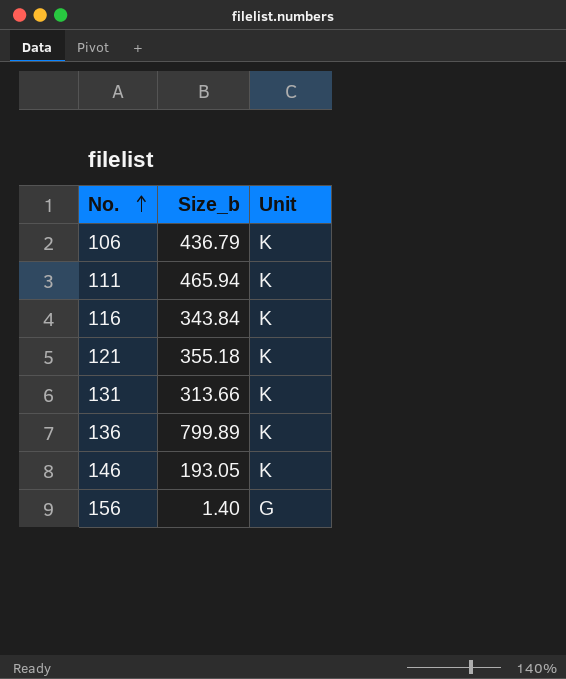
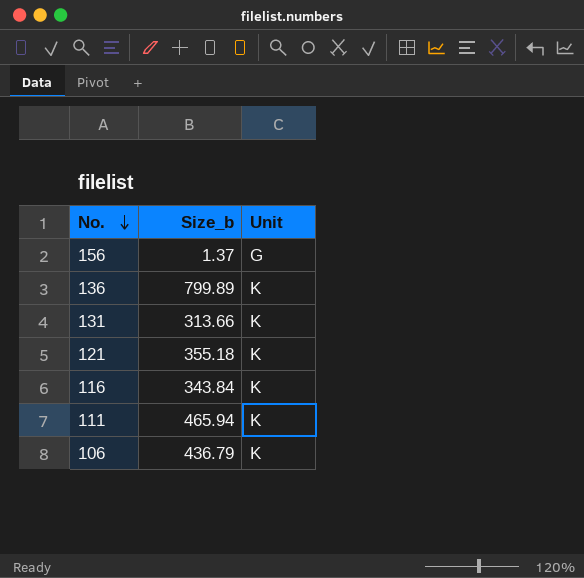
row order: No. ascending -> No. descending
row 146: 193.05 | K -> none
156 | Size_b: 1.40 -> 1.37

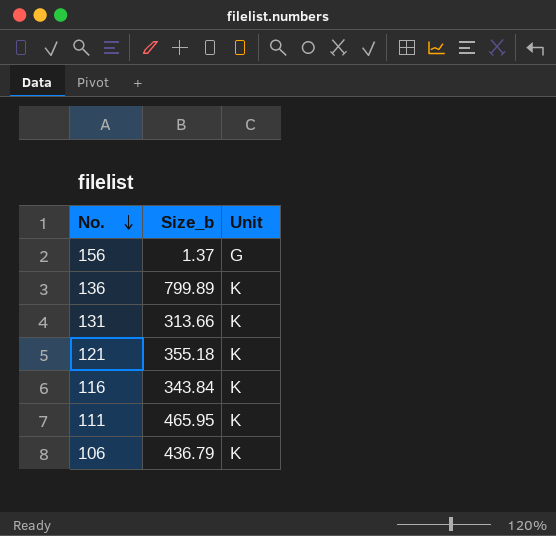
111 | Size_b: 465.94 -> 465.95

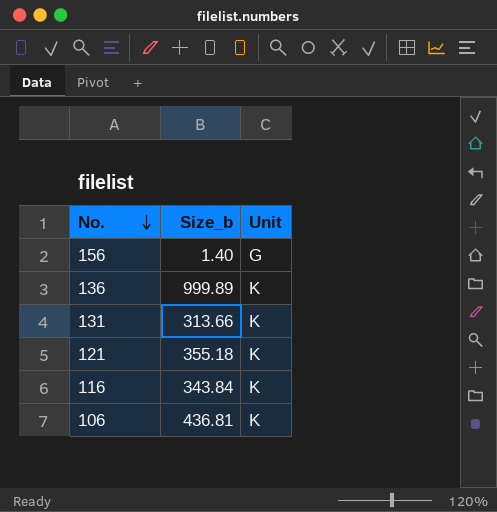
row 111: 465.95 | K -> none
156 | Size_b: 1.37 -> 1.40
136 | Size_b: 799.89 -> 999.89
106 | Size_b: 436.79 -> 436.81

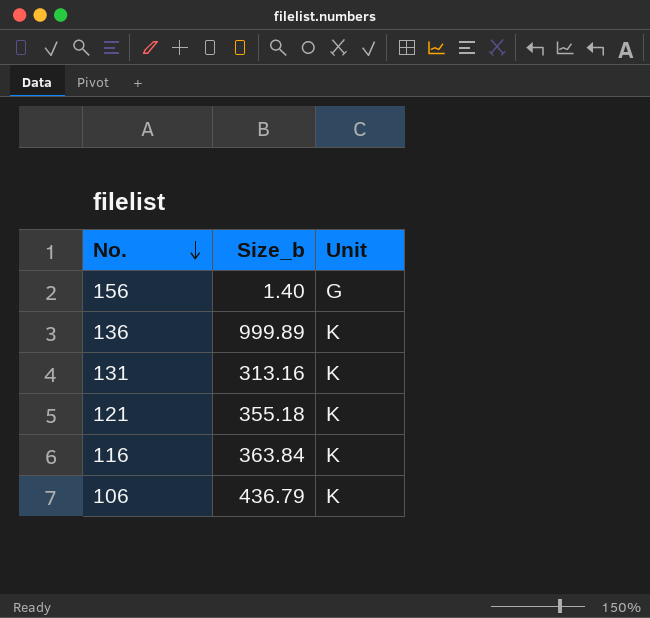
131 | Size_b: 313.66 -> 313.16
116 | Size_b: 343.84 -> 363.84
106 | Size_b: 436.81 -> 436.79

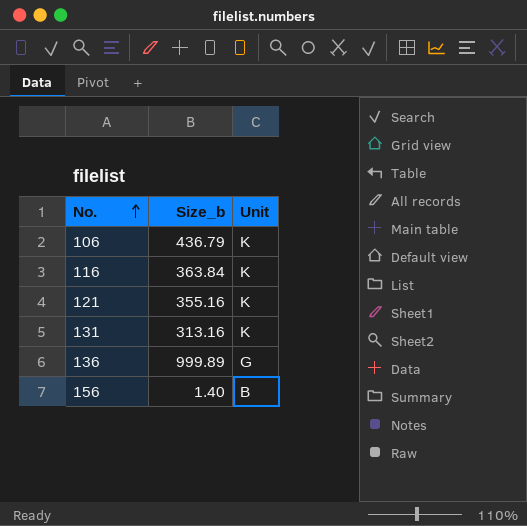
row order: No. descending -> No. ascending
121 | Size_b: 355.18 -> 355.16
136 | Unit: K -> G
156 | Unit: G -> B

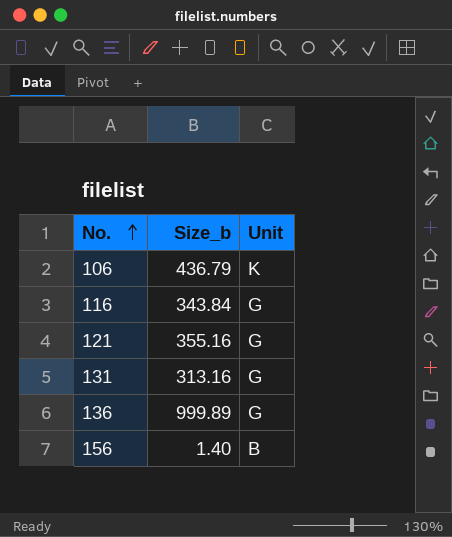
116 | Size_b: 363.84 -> 343.84
116 | Unit: K -> G
121 | Unit: K -> G
131 | Unit: K -> G

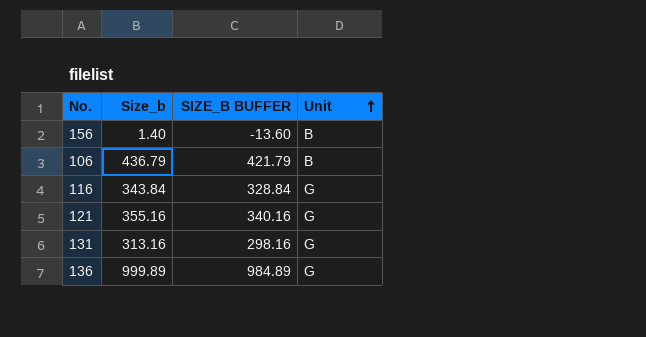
row order: No. ascending -> Unit ascending
column SIZE_B BUFFER | formula: none -> [Size_b] - 15
106 | Unit: K -> B

